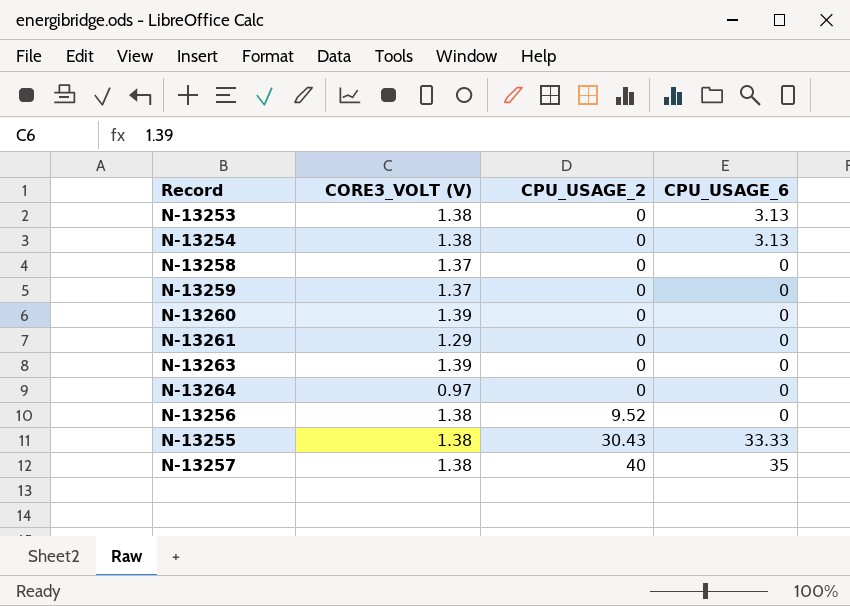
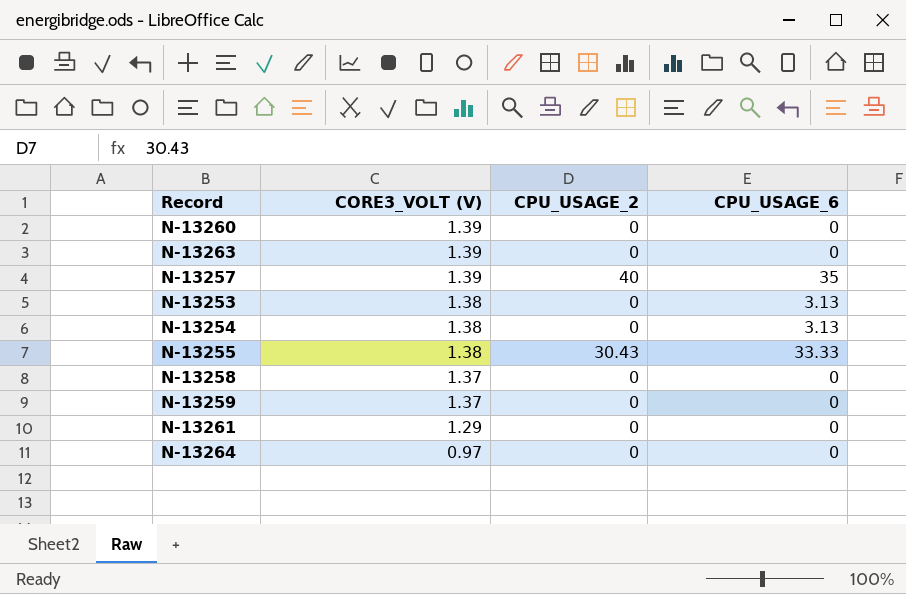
row order: CPU_USAGE_2 ascending -> CORE3_VOLT (V) descending
row N-13256: 1.38 | 9.52 | 0 -> none
N-13257 | CORE3_VOLT (V): 1.38 -> 1.39

